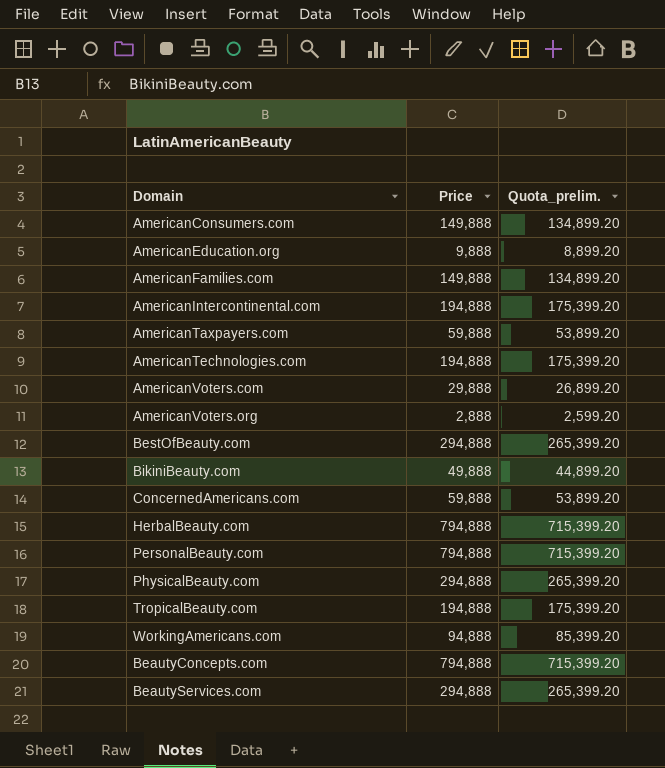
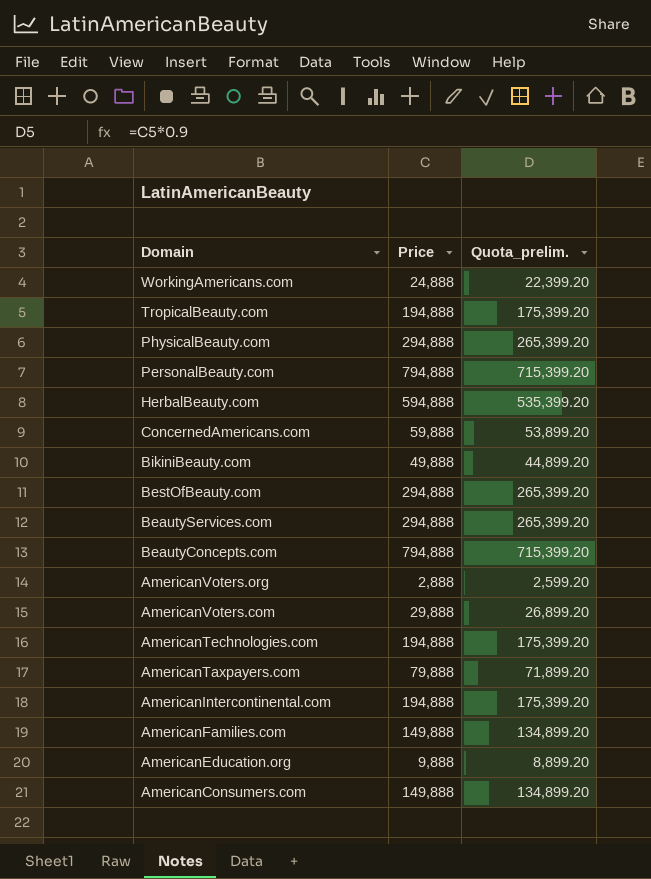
row order: none -> Domain descending
WorkingAmericans.com | Price: 94,888 -> 24,888
WorkingAmericans.com | Quota_prelim.: 85,399.20 -> 22,399.20
HerbalBeauty.com | Price: 794,888 -> 594,888
HerbalBeauty.com | Quota_prelim.: 715,399.20 -> 535,399.20
AmericanTaxpayers.com | Price: 59,888 -> 79,888
AmericanTaxpayers.com | Quota_prelim.: 53,899.20 -> 71,899.20

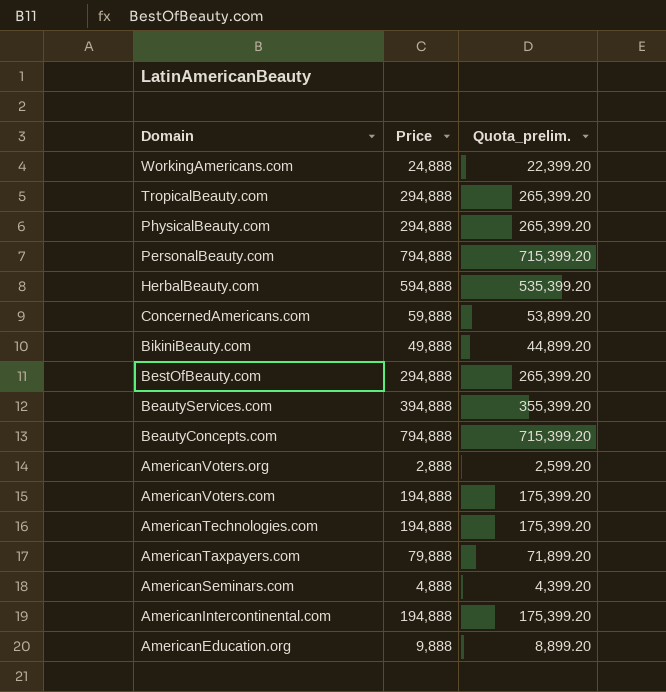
row AmericanFamilies.com: 149,888 | 134,899.20 -> none
row AmericanConsumers.com: 149,888 | 134,899.20 -> none
TropicalBeauty.com | Price: 194,888 -> 294,888
TropicalBeauty.com | Quota_prelim.: 175,399.20 -> 265,399.20
BeautyServices.com | Price: 294,888 -> 394,888
BeautyServices.com | Quota_prelim.: 265,399.20 -> 355,399.20
AmericanVoters.com | Price: 29,888 -> 194,888
AmericanVoters.com | Quota_prelim.: 26,899.20 -> 175,399.20
row AmericanSeminars.com: none -> 4,888 | 4,399.20

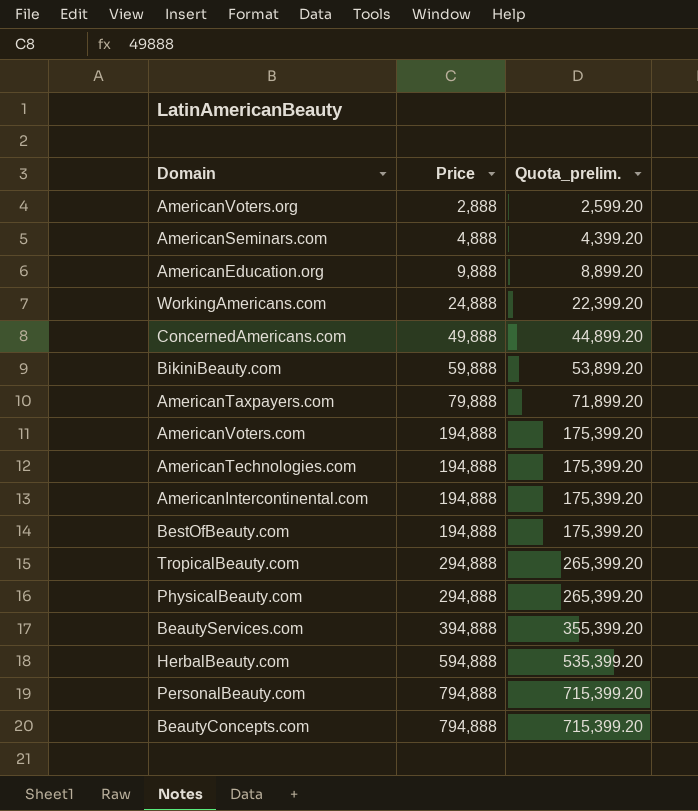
row order: Domain descending -> Price ascending
ConcernedAmericans.com | Price: 59,888 -> 49,888
ConcernedAmericans.com | Quota_prelim.: 53,899.20 -> 44,899.20
BikiniBeauty.com | Price: 49,888 -> 59,888
BikiniBeauty.com | Quota_prelim.: 44,899.20 -> 53,899.20
BestOfBeauty.com | Price: 294,888 -> 194,888
BestOfBeauty.com | Quota_prelim.: 265,399.20 -> 175,399.20

